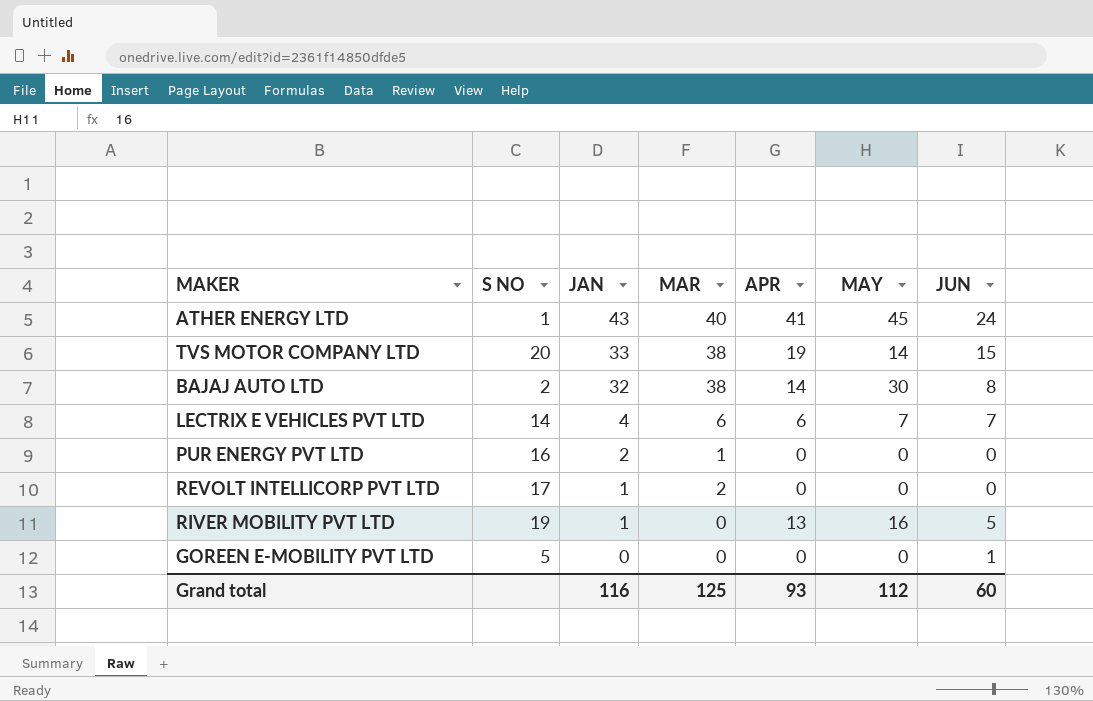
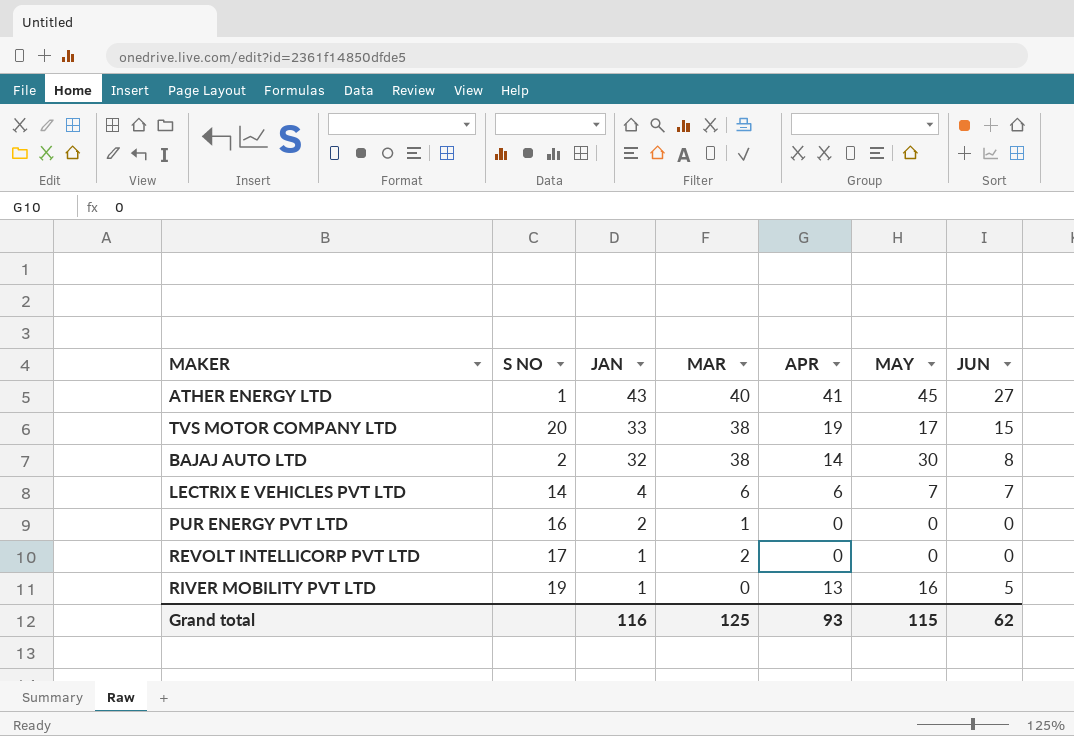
row GOREEN E-MOBILITY PVT LTD: 5 | 0 | 0 | 0 | 0 | 1 -> none
ATHER ENERGY LTD | JUN: 24 -> 27
TVS MOTOR COMPANY LTD | MAY: 14 -> 17
Grand total | MAY: 112 -> 115
Grand total | JUN: 60 -> 62

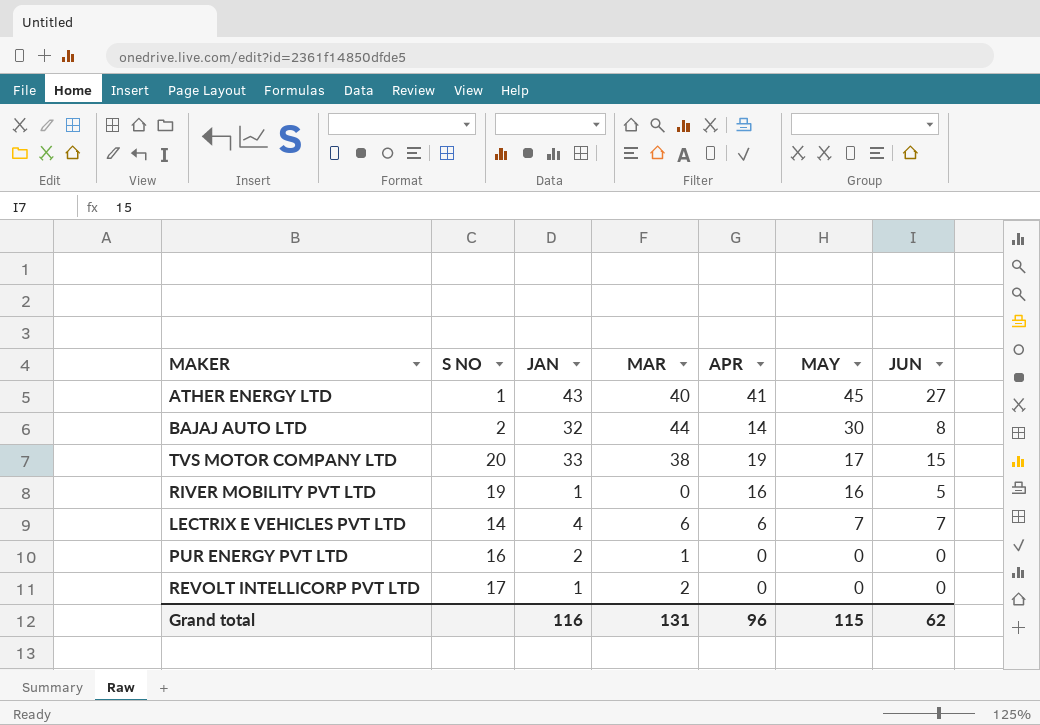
row order: JAN descending -> MAY descending
BAJAJ AUTO LTD | MAR: 38 -> 44
RIVER MOBILITY PVT LTD | APR: 13 -> 16
Grand total | MAR: 125 -> 131
Grand total | APR: 93 -> 96

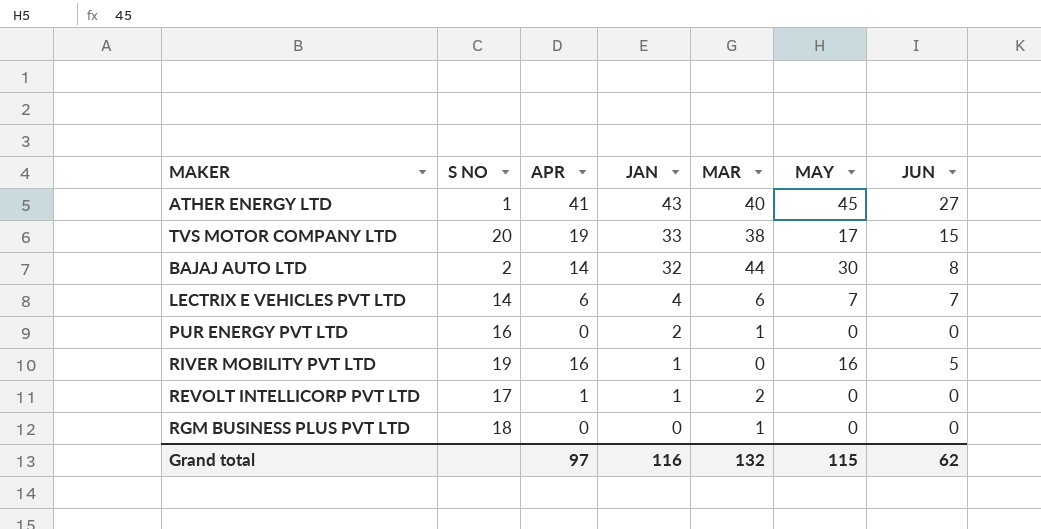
row order: MAY descending -> JAN descending
column APR | position: 5 -> 3
REVOLT INTELLICORP PVT LTD | APR: 0 -> 1
row RGM BUSINESS PLUS PVT LTD: none -> 18 | 0 | 0 | 1 | 0 | 0
Grand total | APR: 96 -> 97
Grand total | MAR: 131 -> 132

